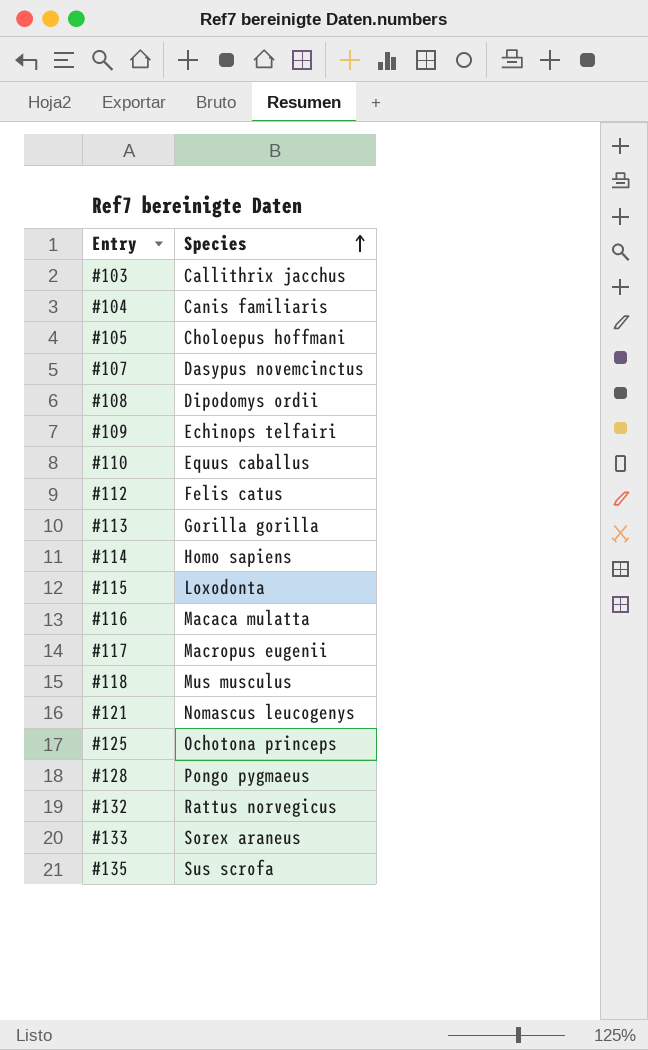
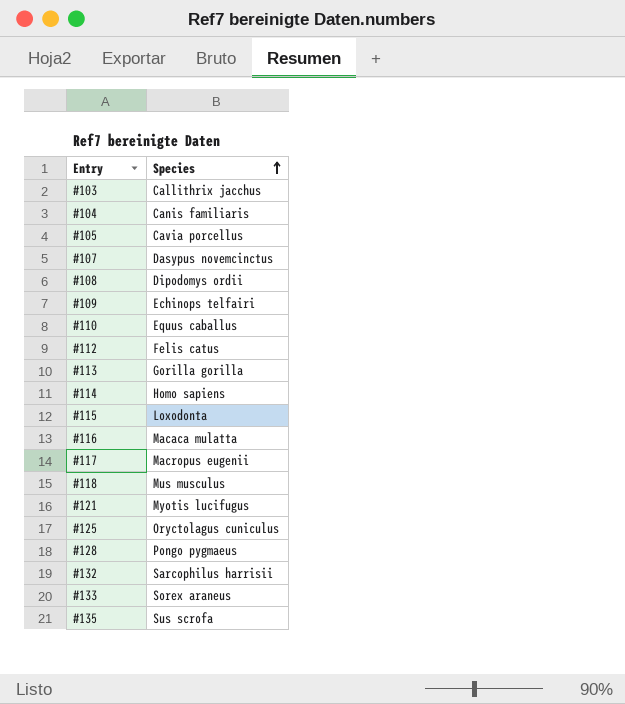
#105 | Species: Choloepus hoffmani -> Cavia porcellus
#121 | Species: Nomascus leucogenys -> Myotis lucifugus
#125 | Species: Ochotona princeps -> Oryctolagus cuniculus
#132 | Species: Rattus norvegicus -> Sarcophilus harrisii

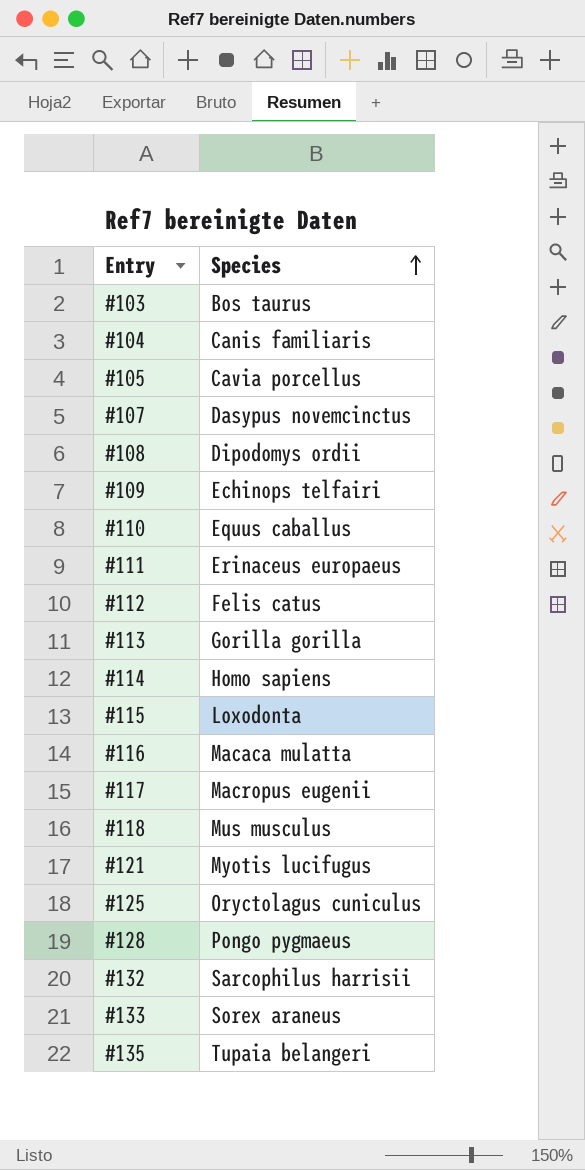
#103 | Species: Callithrix jacchus -> Bos taurus
row #111: none -> Erinaceus europaeus
#135 | Species: Sus scrofa -> Tupaia belangeri

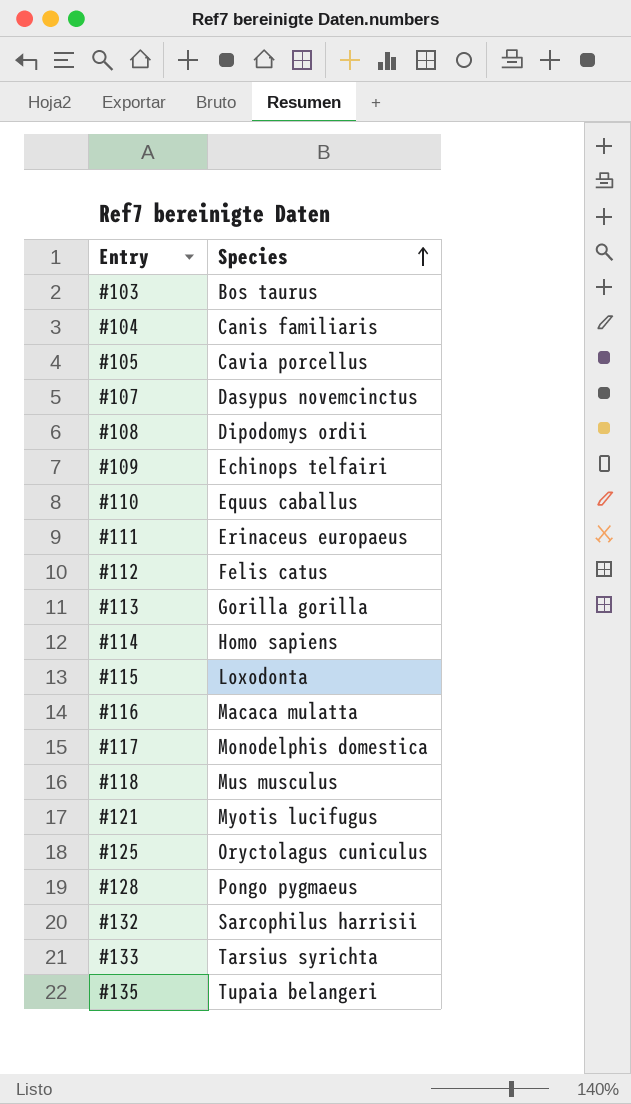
#117 | Species: Macropus eugenii -> Monodelphis domestica
#133 | Species: Sorex araneus -> Tarsius syrichta

